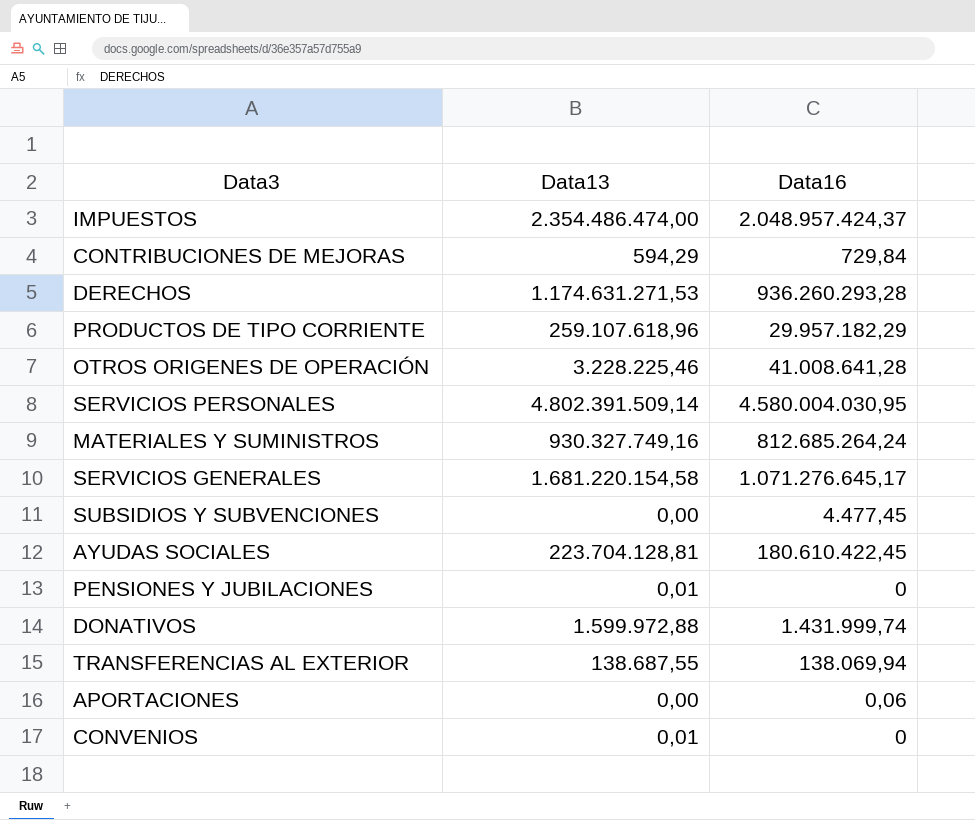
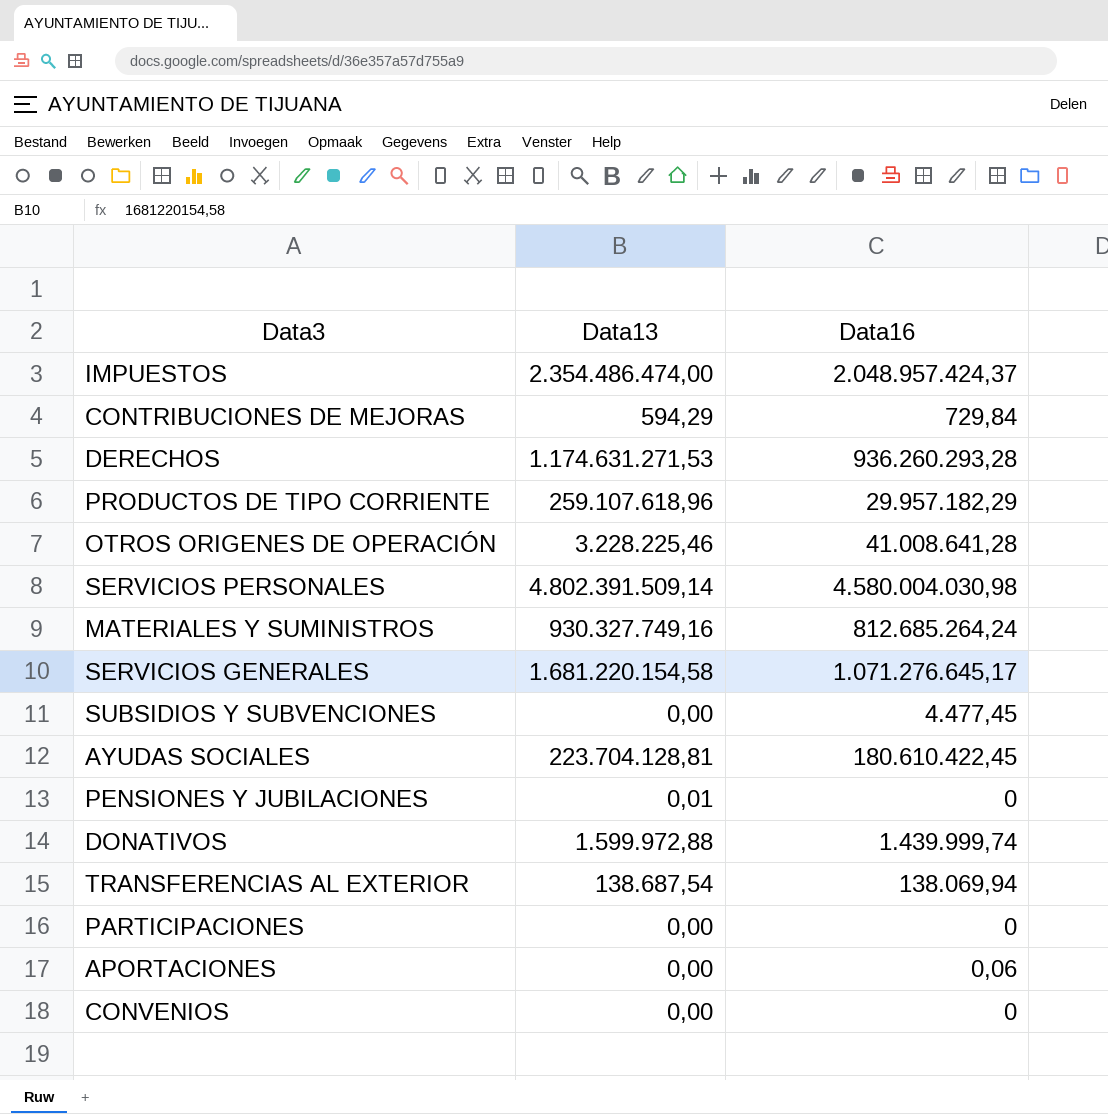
SERVICIOS PERSONALES | Data16: 4.580.004.030,95 -> 4.580.004.030,98
DONATIVOS | Data16: 1.431.999,74 -> 1.439.999,74
TRANSFERENCIAS AL EXTERIOR | Data13: 138.687,55 -> 138.687,54
row PARTICIPACIONES: none -> 0,00 | 0
CONVENIOS | Data13: 0,01 -> 0,00

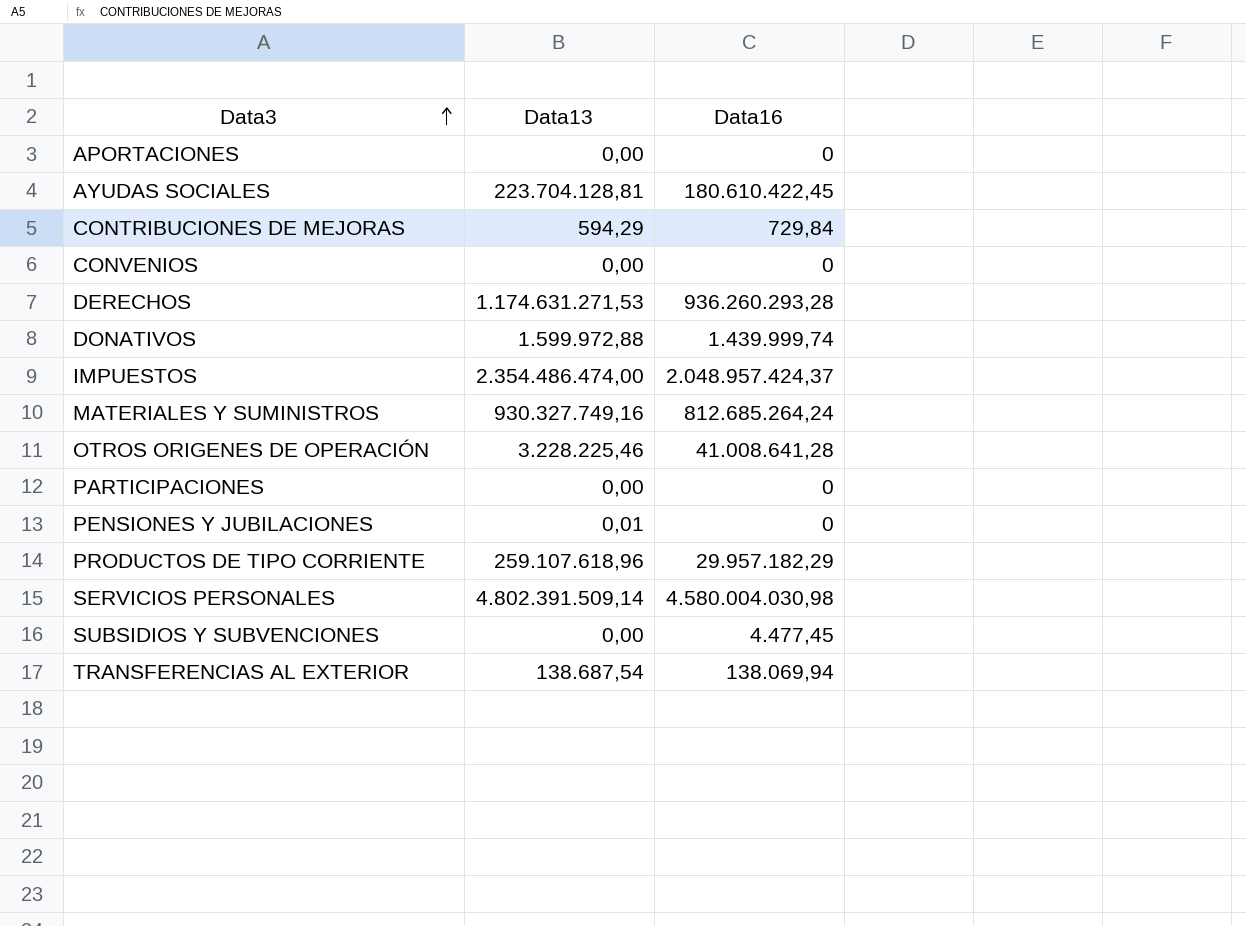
row order: none -> Data3 ascending
row SERVICIOS GENERALES: 1.681.220.154,58 | 1.071.276.645,17 -> none
APORTACIONES | Data16: 0,06 -> 0

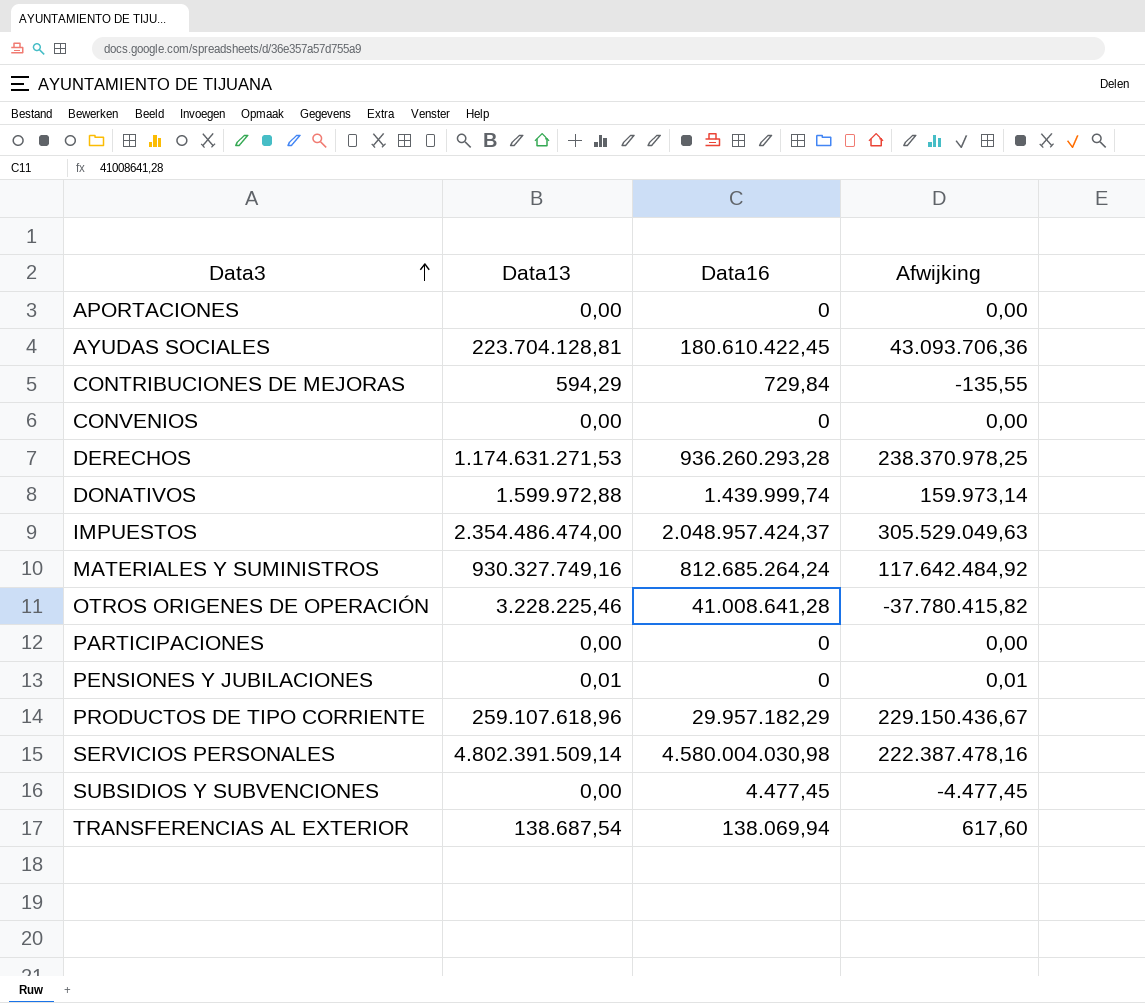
column Afwijking | formula: none -> [Data13] - [Data16]

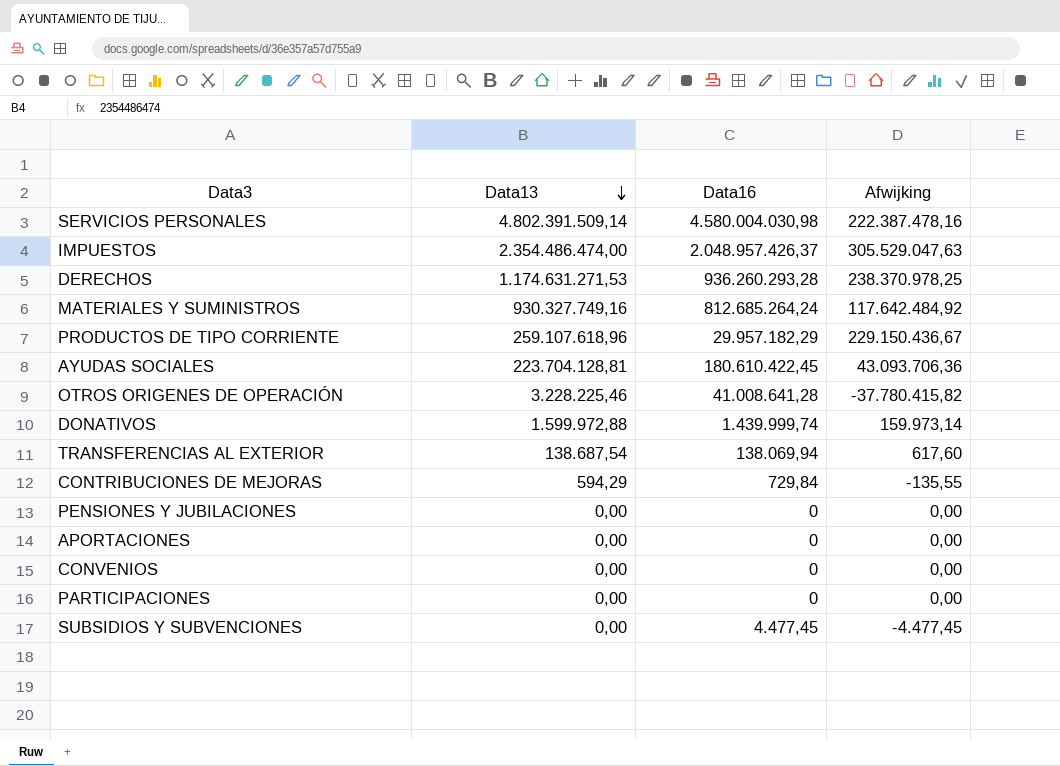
row order: Data3 ascending -> Data13 descending
IMPUESTOS | Data16: 2.048.957.424,37 -> 2.048.957.426,37
IMPUESTOS | Afwijking: 305.529.049,63 -> 305.529.047,63
PENSIONES Y JUBILACIONES | Data13: 0,01 -> 0,00
PENSIONES Y JUBILACIONES | Afwijking: 0,01 -> 0,00

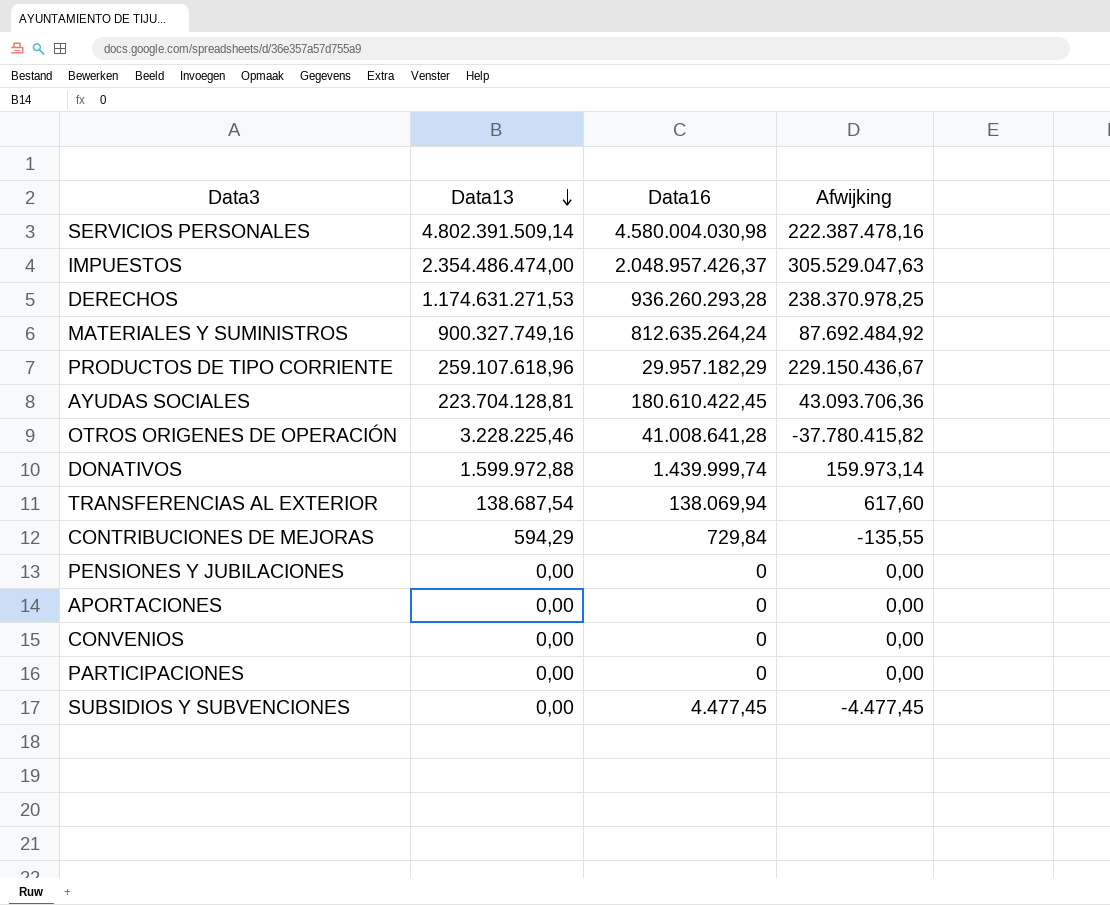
MATERIALES Y SUMINISTROS | Data13: 930.327.749,16 -> 900.327.749,16
MATERIALES Y SUMINISTROS | Data16: 812.685.264,24 -> 812.635.264,24
MATERIALES Y SUMINISTROS | Afwijking: 117.642.484,92 -> 87.692.484,92

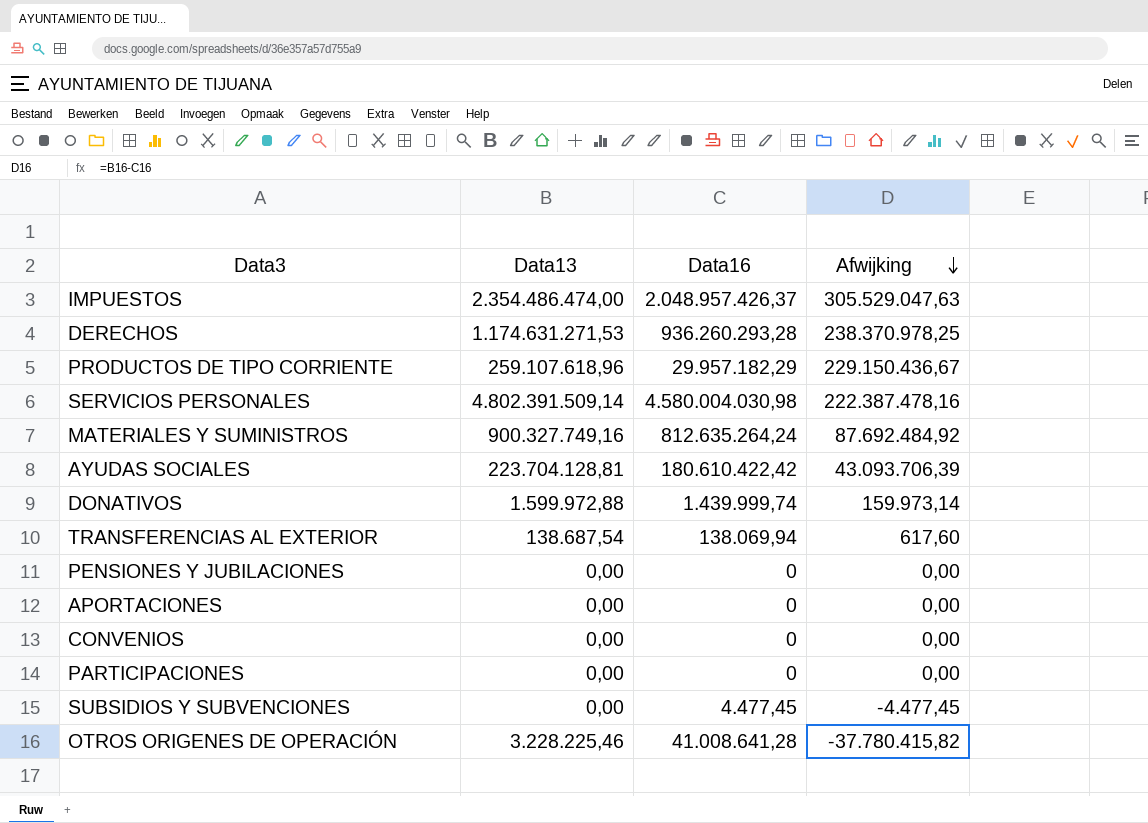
row order: Data13 descending -> Afwijking descending
row CONTRIBUCIONES DE MEJORAS: 594,29 | 729,84 | -135,55 -> none
AYUDAS SOCIALES | Data16: 180.610.422,45 -> 180.610.422,42
AYUDAS SOCIALES | Afwijking: 43.093.706,36 -> 43.093.706,39

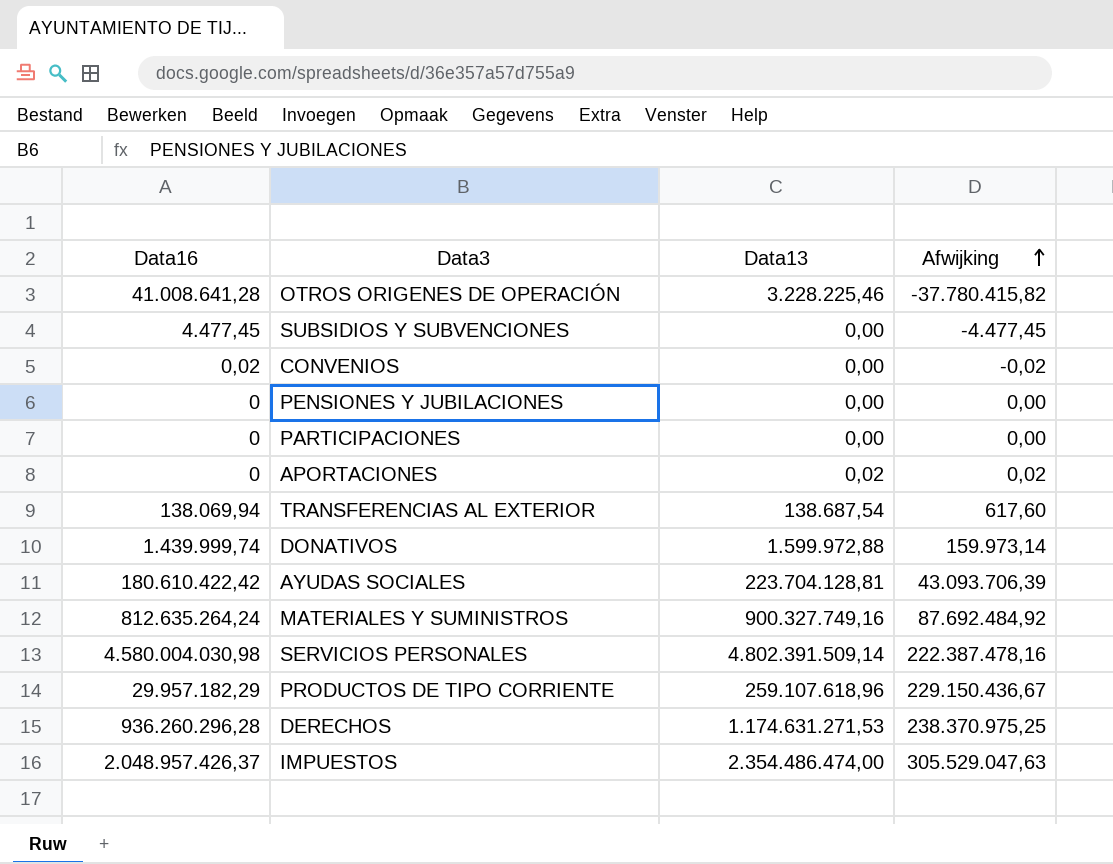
row order: Afwijking descending -> Afwijking ascending
column Data16 | position: 3 -> 1
CONVENIOS | Data16: 0 -> 0,02
CONVENIOS | Afwijking: 0,00 -> -0,02
APORTACIONES | Data13: 0,00 -> 0,02
APORTACIONES | Afwijking: 0,00 -> 0,02
DERECHOS | Data16: 936.260.293,28 -> 936.260.296,28
DERECHOS | Afwijking: 238.370.978,25 -> 238.370.975,25

